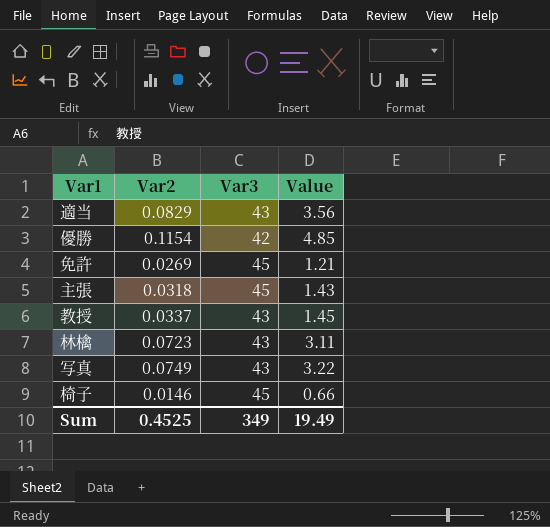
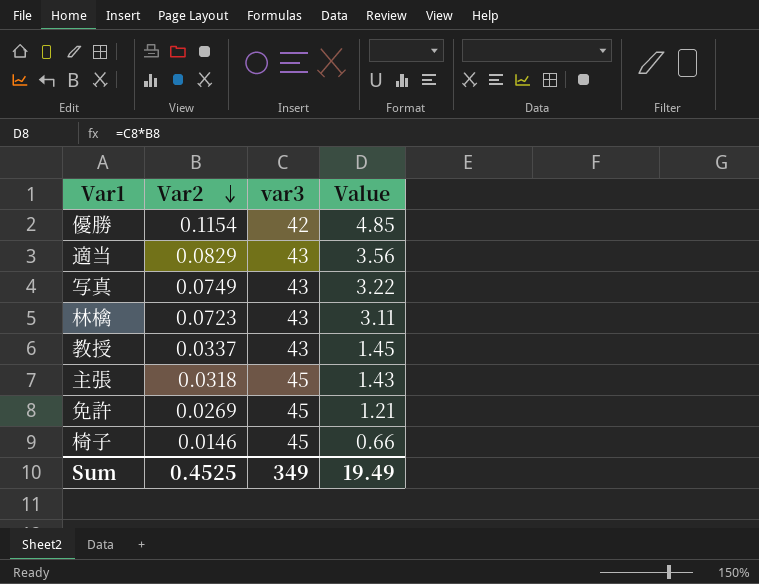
row order: none -> Var2 descending
column name: Var3 -> var3

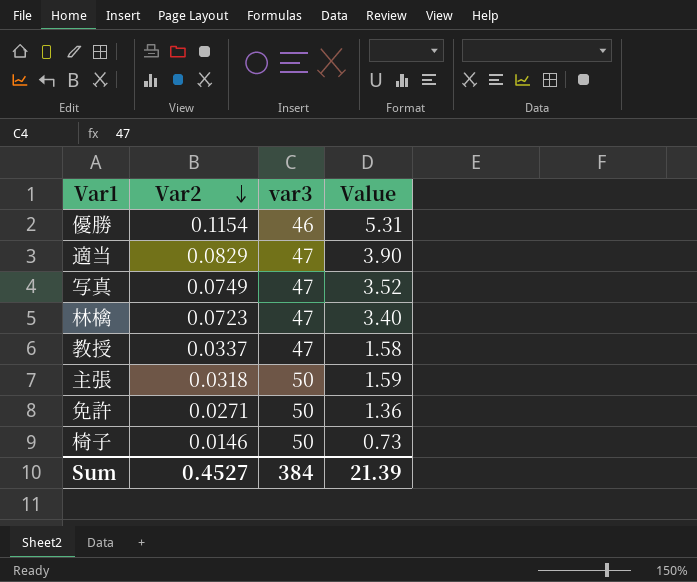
優勝 | var3: 42 -> 46
優勝 | Value: 4.85 -> 5.31
適当 | var3: 43 -> 47
適当 | Value: 3.56 -> 3.90
写真 | var3: 43 -> 47
写真 | Value: 3.22 -> 3.52
林檎 | var3: 43 -> 47
林檎 | Value: 3.11 -> 3.40
教授 | var3: 43 -> 47
教授 | Value: 1.45 -> 1.58
主張 | var3: 45 -> 50
主張 | Value: 1.43 -> 1.59
免許 | Var2: 0.0269 -> 0.0271
免許 | var3: 45 -> 50
免許 | Value: 1.21 -> 1.36
椅子 | var3: 45 -> 50
椅子 | Value: 0.66 -> 0.73
Sum | Var2: 0.4525 -> 0.4527
Sum | var3: 349 -> 384
Sum | Value: 19.49 -> 21.39

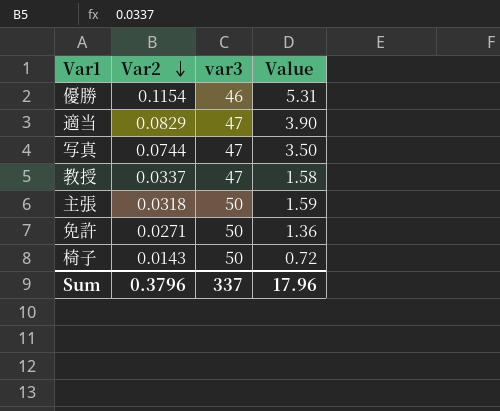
row 林檎: 0.0723 | 47 | 3.40 -> none
写真 | Var2: 0.0749 -> 0.0744
写真 | Value: 3.52 -> 3.50
椅子 | Var2: 0.0146 -> 0.0143
椅子 | Value: 0.73 -> 0.72
Sum | Var2: 0.4527 -> 0.3796
Sum | var3: 384 -> 337
Sum | Value: 21.39 -> 17.96

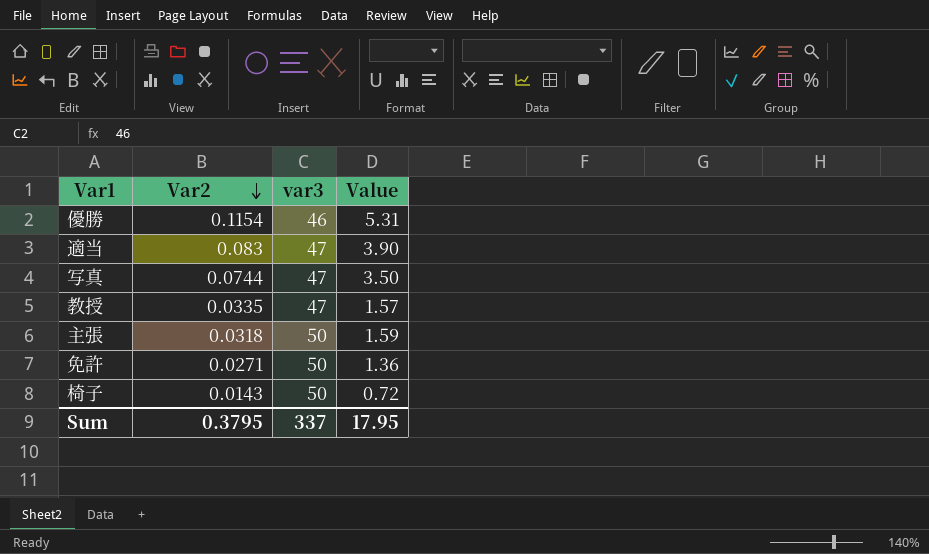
適当 | Var2: 0.0829 -> 0.083
教授 | Var2: 0.0337 -> 0.0335
教授 | Value: 1.58 -> 1.57
Sum | Var2: 0.3796 -> 0.3795
Sum | Value: 17.96 -> 17.95

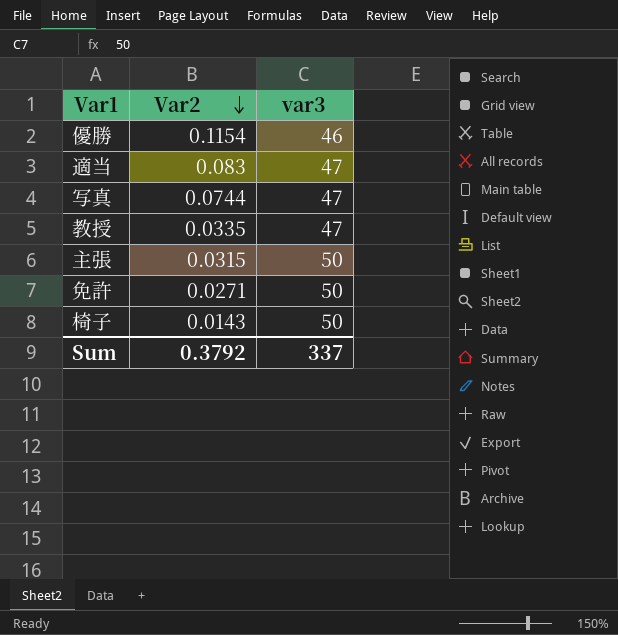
column Value | formula: [Var2] * [var3] -> none
主張 | Var2: 0.0318 -> 0.0315
Sum | Var2: 0.3795 -> 0.3792

